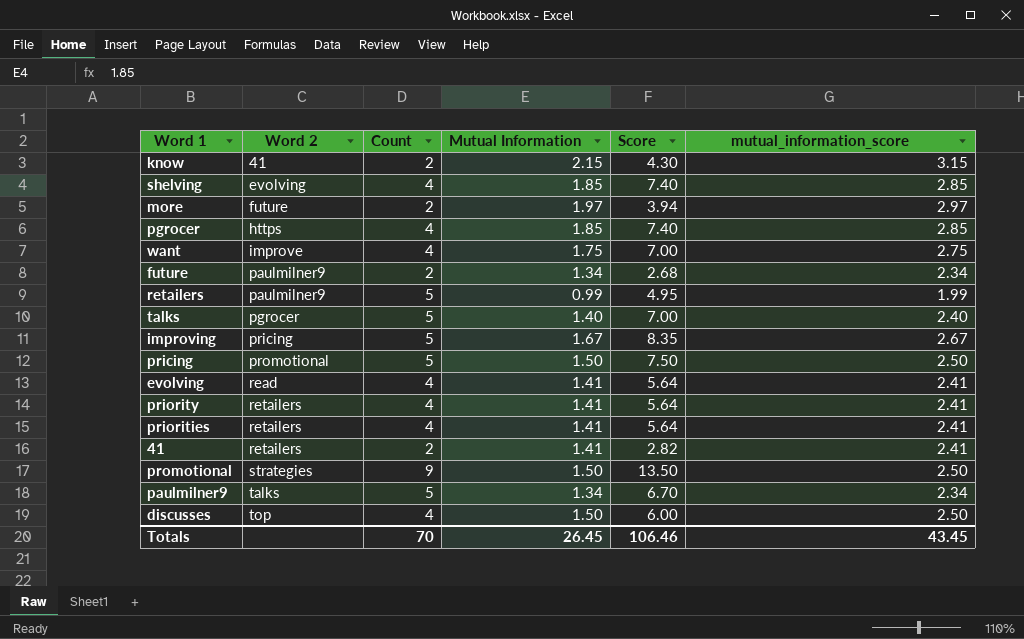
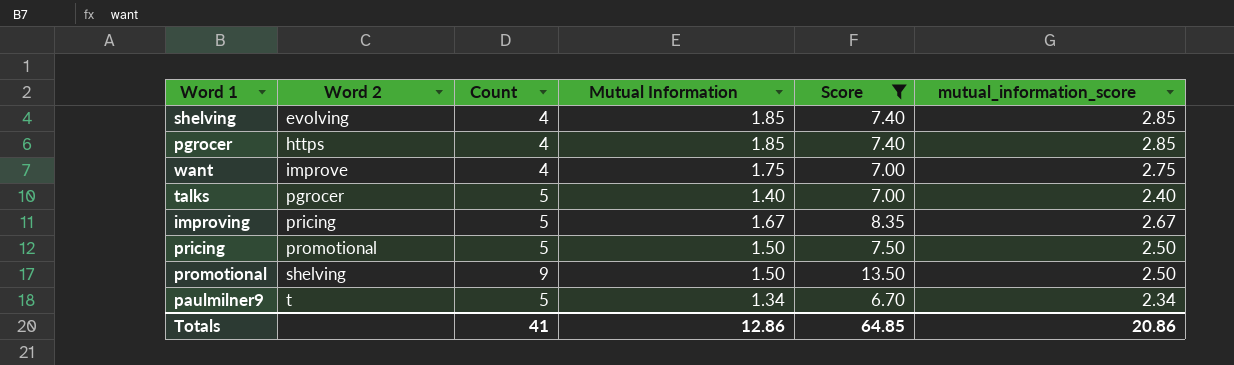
filter: none -> Score >= 6.70
promotional | Word 2: strategies -> shelving
paulmilner9 | Word 2: talks -> t
Totals | Count: 70 -> 41
Totals | Mutual Information: 26.45 -> 12.86
Totals | Score: 106.46 -> 64.85
Totals | mutual_information_score: 43.45 -> 20.86

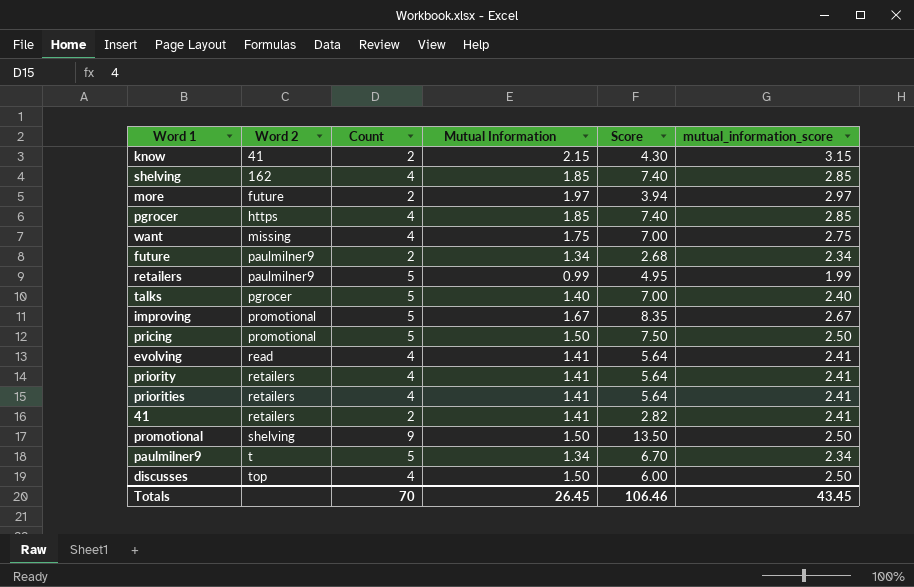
filter: Score >= 6.70 -> none
shelving | Word 2: evolving -> 162
want | Word 2: improve -> missing
improving | Word 2: pricing -> promotional
Totals | Count: 41 -> 70
Totals | Mutual Information: 12.86 -> 26.45
Totals | Score: 64.85 -> 106.46
Totals | mutual_information_score: 20.86 -> 43.45

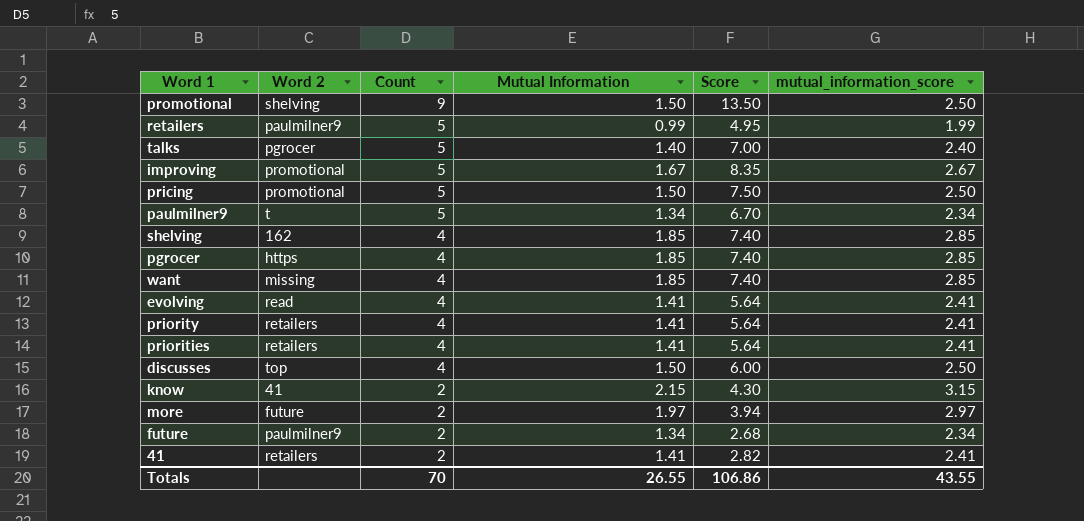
row order: Word 2 ascending -> Count descending
want | Mutual Information: 1.75 -> 1.85
want | Score: 7.00 -> 7.40
want | mutual_information_score: 2.75 -> 2.85
Totals | Mutual Information: 26.45 -> 26.55
Totals | Score: 106.46 -> 106.86
Totals | mutual_information_score: 43.45 -> 43.55

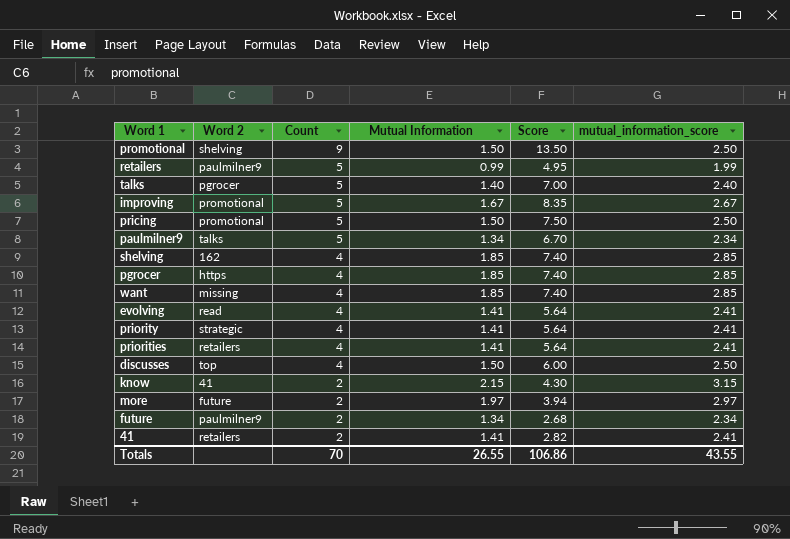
paulmilner9 | Word 2: t -> talks
priority | Word 2: retailers -> strategic

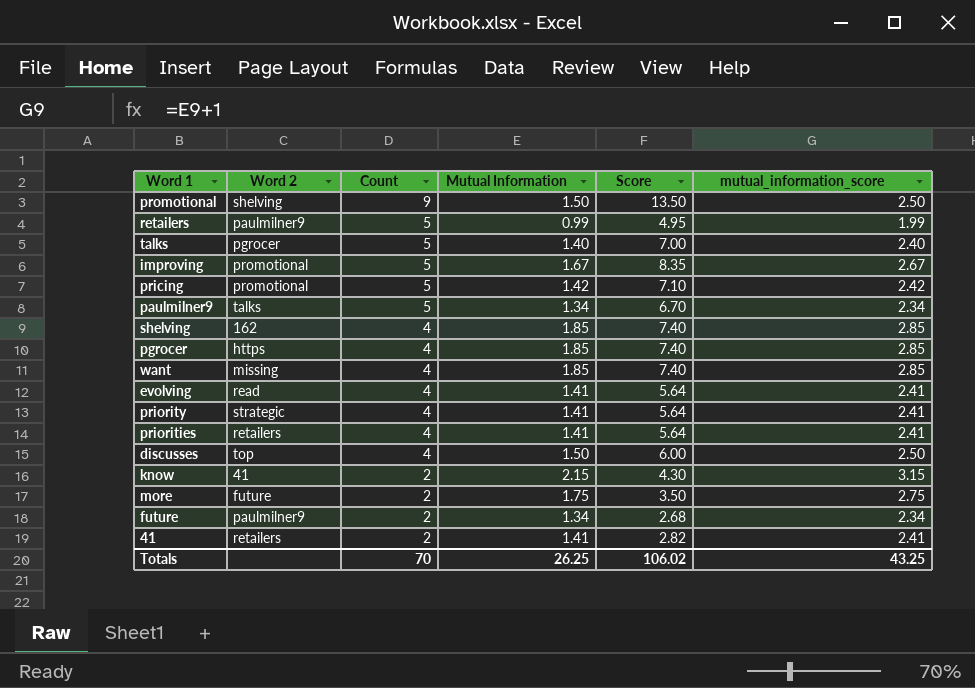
pricing | Mutual Information: 1.50 -> 1.42
pricing | Score: 7.50 -> 7.10
pricing | mutual_information_score: 2.50 -> 2.42
more | Mutual Information: 1.97 -> 1.75
more | Score: 3.94 -> 3.50
more | mutual_information_score: 2.97 -> 2.75
Totals | Mutual Information: 26.55 -> 26.25
Totals | Score: 106.86 -> 106.02
Totals | mutual_information_score: 43.55 -> 43.25

